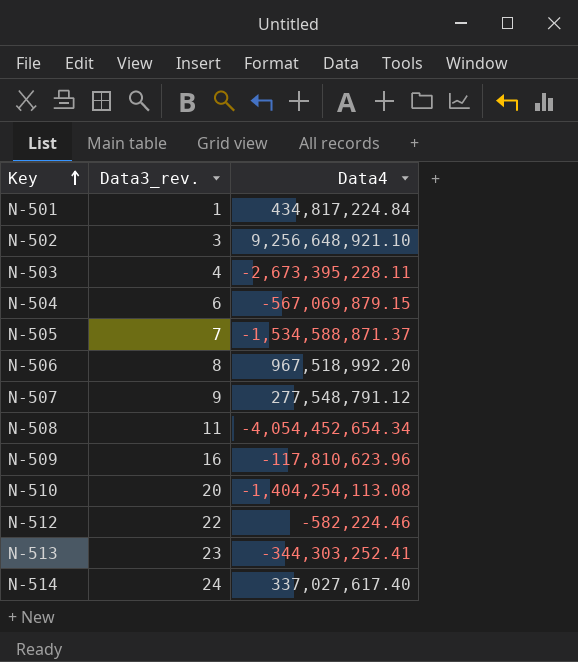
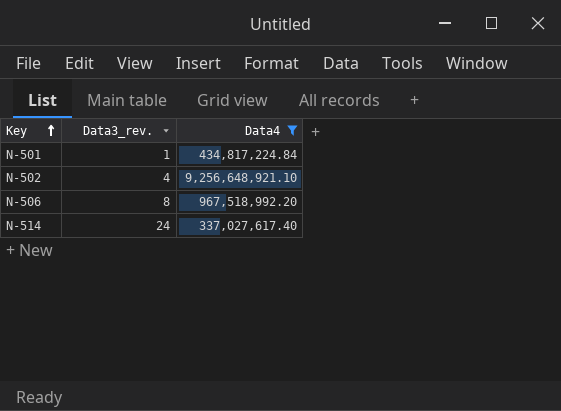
filter: none -> Data4 >= 337,027,617.40
N-502 | Data3_rev.: 3 -> 4

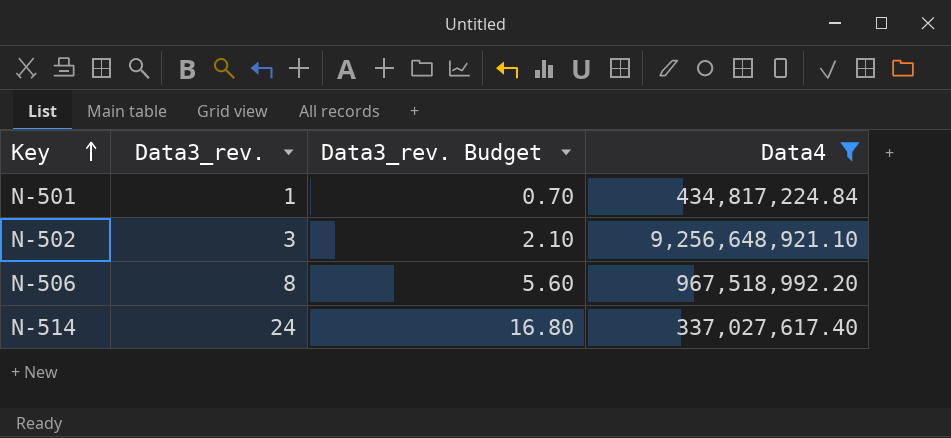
column Data3_rev. Budget | formula: none -> [Data3_rev.] * 0.7
N-502 | Data3_rev.: 4 -> 3

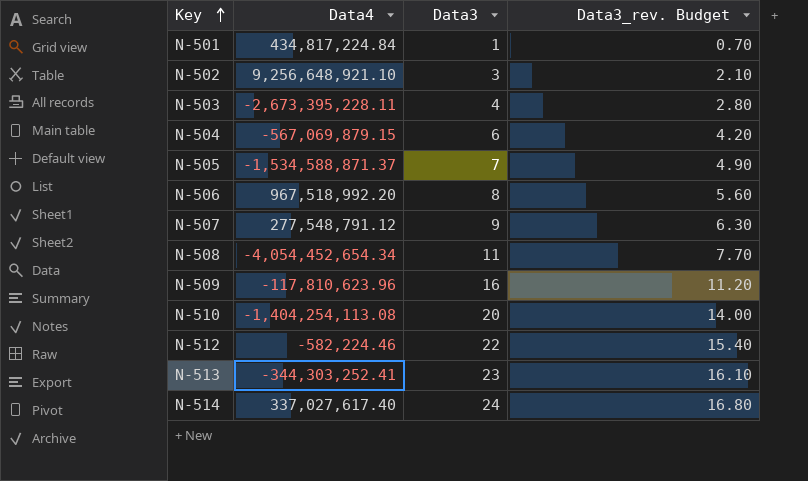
filter: Data4 >= 337,027,617.40 -> none
column Data4 | position: 4 -> 2
column name: Data3_rev. -> Data3

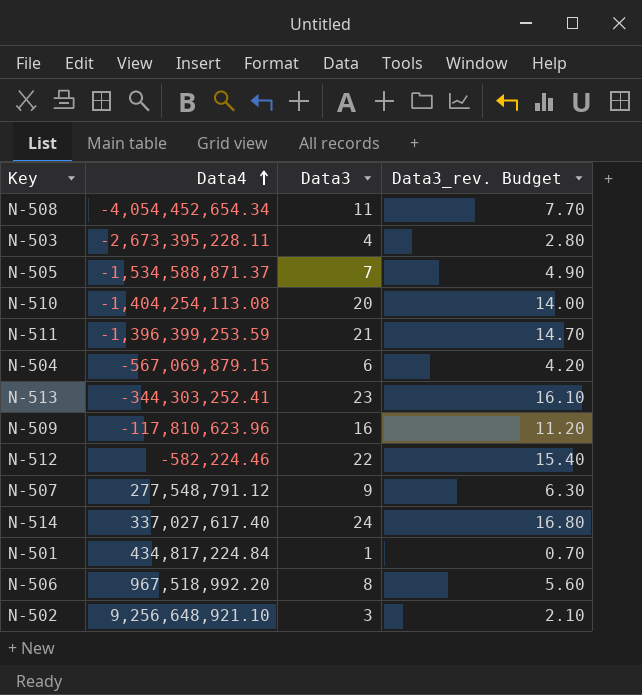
row order: Key ascending -> Data4 ascending
row N-511: none -> -1,396,399,253.59 | 21 | 14.70

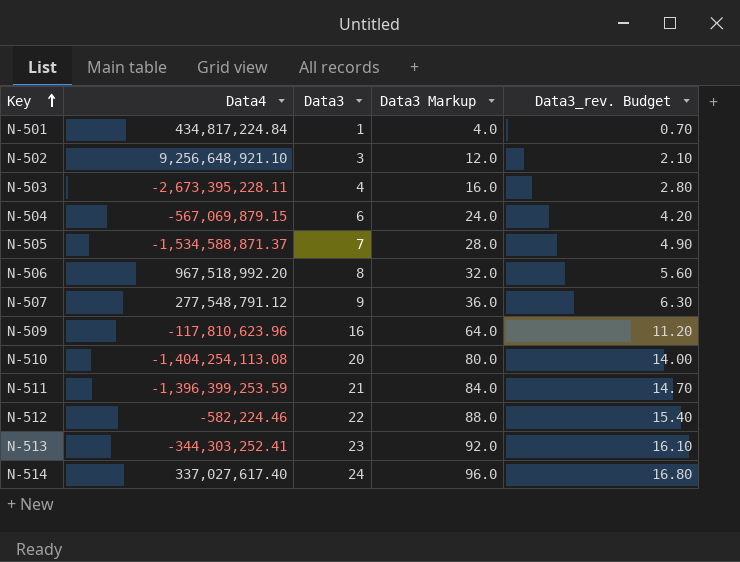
row order: Data4 ascending -> Key ascending
column Data3 Markup | formula: none -> [Data3] * 4
row N-508: -4,054,452,654.34 | 11 | 7.70 -> none

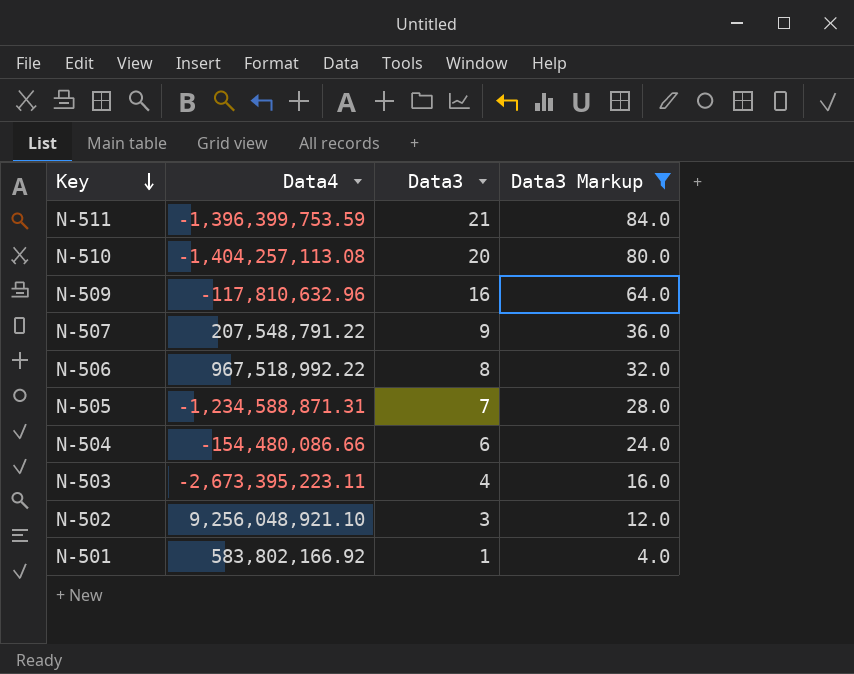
filter: none -> Data3 Markup <= 84.0
row order: Key ascending -> Key descending
column Data3_rev. Budget | formula: [Data3] * 0.7 -> none
N-511 | Data4: -1,396,399,253.59 -> -1,396,399,753.59
N-510 | Data4: -1,404,254,113.08 -> -1,404,257,113.08
N-509 | Data4: -117,810,623.96 -> -117,810,632.96
N-507 | Data4: 277,548,791.12 -> 207,548,791.22
N-506 | Data4: 967,518,992.20 -> 967,518,992.22
N-505 | Data4: -1,534,588,871.37 -> -1,234,588,871.31
N-504 | Data4: -567,069,879.15 -> -154,480,086.66
N-503 | Data4: -2,673,395,228.11 -> -2,673,395,223.11
N-502 | Data4: 9,256,648,921.10 -> 9,256,048,921.10
N-501 | Data4: 434,817,224.84 -> 583,802,166.92

